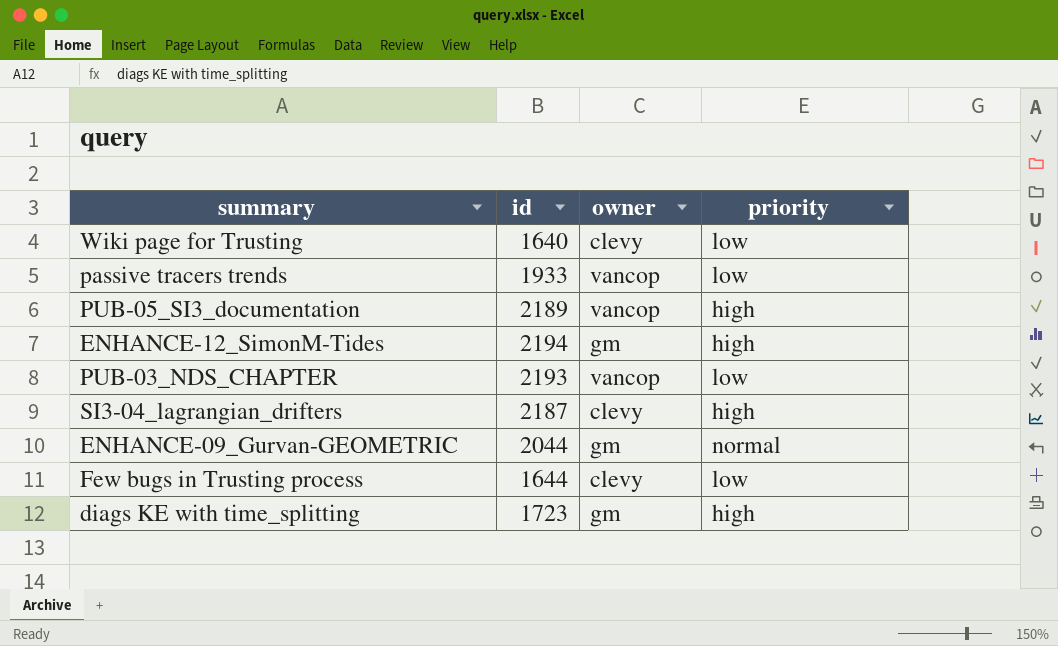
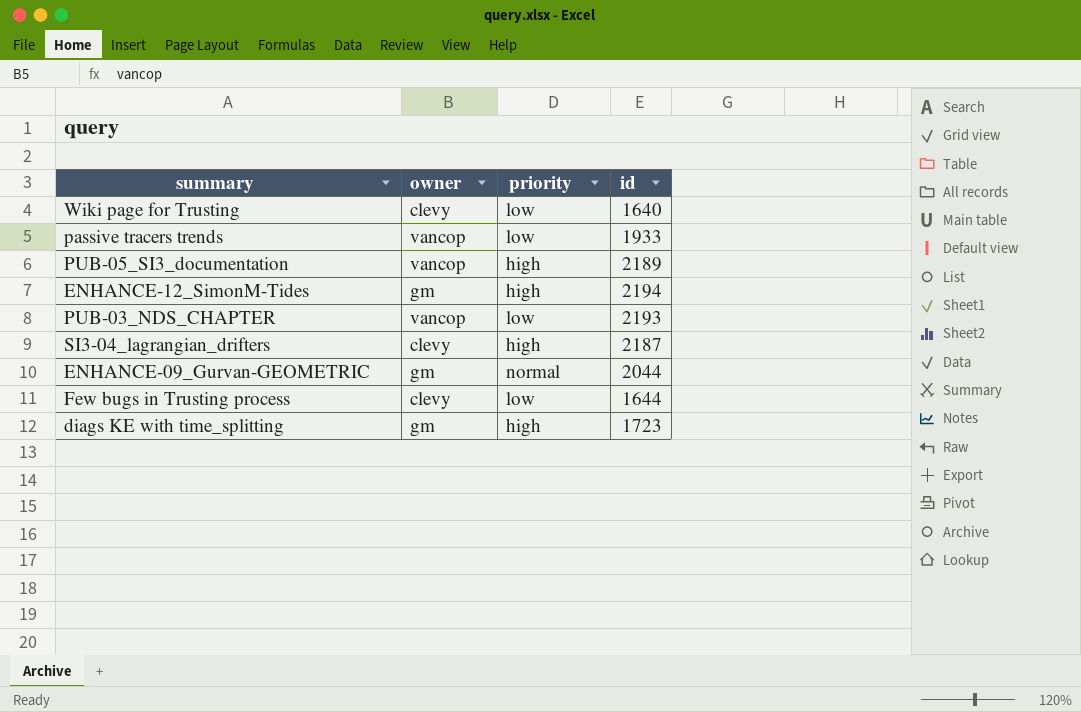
column id | position: 2 -> 4

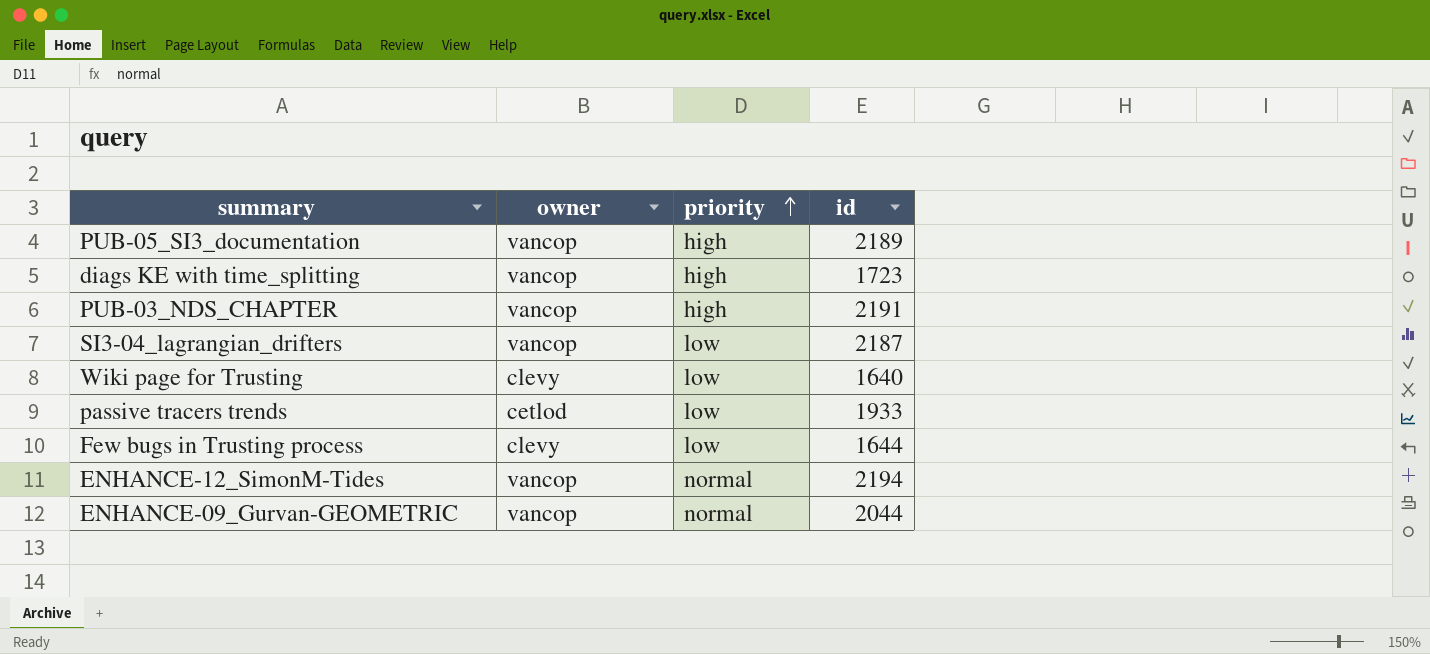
row order: none -> priority ascending
diags KE with time_splitting | owner: gm -> vancop
PUB-03_NDS_CHAPTER | priority: low -> high
PUB-03_NDS_CHAPTER | id: 2193 -> 2191
SI3-04_lagrangian_drifters | owner: clevy -> vancop
SI3-04_lagrangian_drifters | priority: high -> low
passive tracers trends | owner: vancop -> cetlod
ENHANCE-12_SimonM-Tides | owner: gm -> vancop
ENHANCE-12_SimonM-Tides | priority: high -> normal
ENHANCE-09_Gurvan-GEOMETRIC | owner: gm -> vancop

